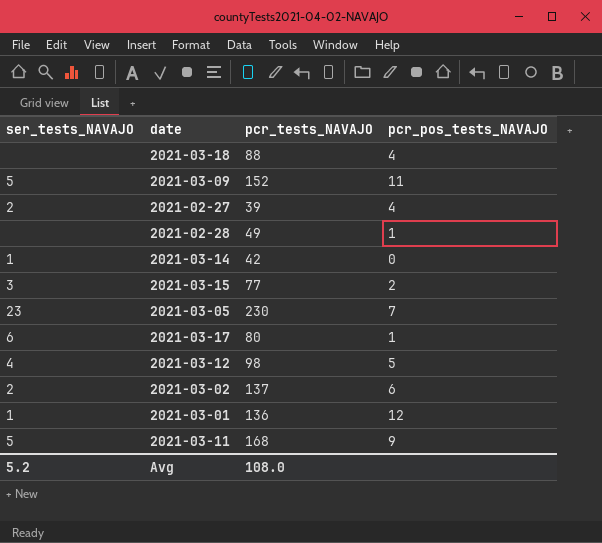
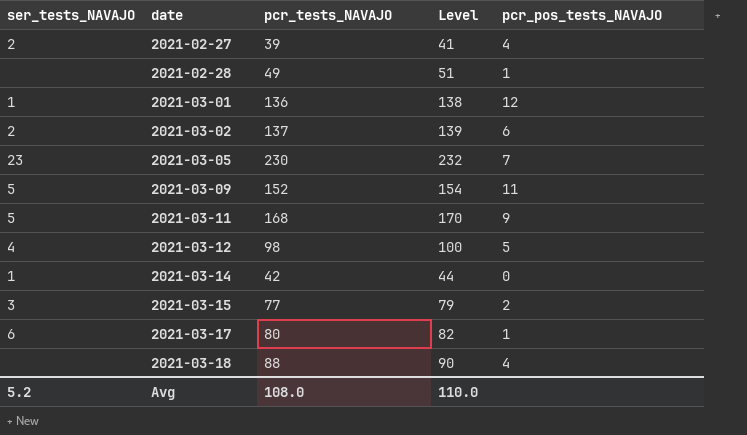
row order: none -> date ascending
column Level | formula: none -> [pcr_tests_NAVAJO] + 2

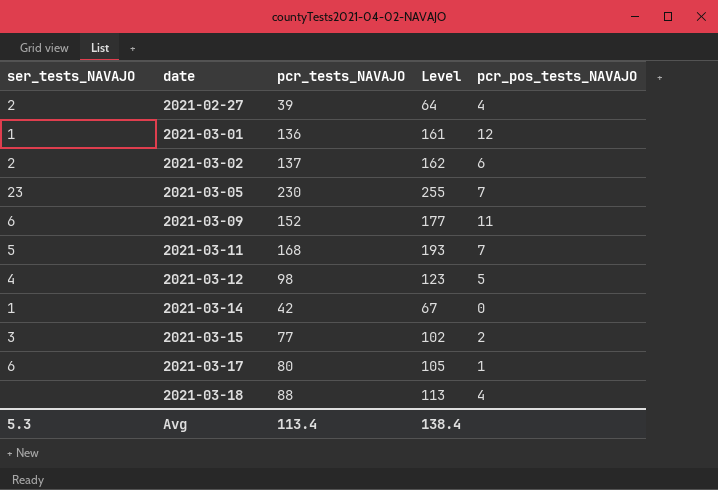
column Level | formula: [pcr_tests_NAVAJO] + 2 -> [pcr_tests_NAVAJO] + 25
row 2021-02-28: none | 49 | 51 | 1 -> none
2021-03-09 | ser_tests_NAVAJO: 5 -> 6
2021-03-11 | pcr_pos_tests_NAVAJO: 9 -> 7
Avg | ser_tests_NAVAJO: 5.2 -> 5.3
Avg | pcr_tests_NAVAJO: 108.0 -> 113.4
Avg | Level: 110.0 -> 138.4

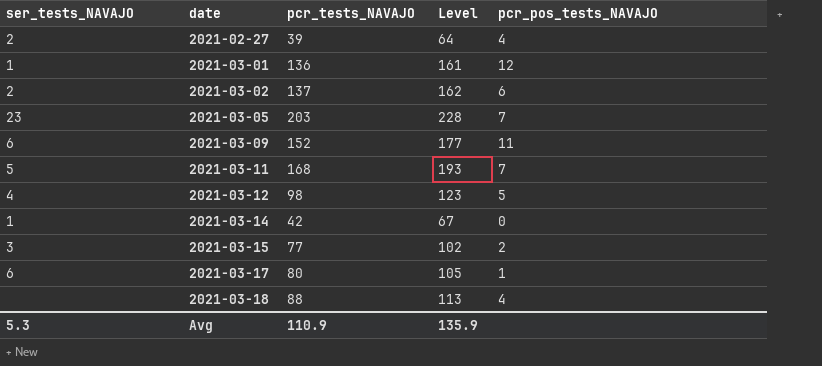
2021-03-05 | pcr_tests_NAVAJO: 230 -> 203
2021-03-05 | Level: 255 -> 228
Avg | pcr_tests_NAVAJO: 113.4 -> 110.9
Avg | Level: 138.4 -> 135.9

